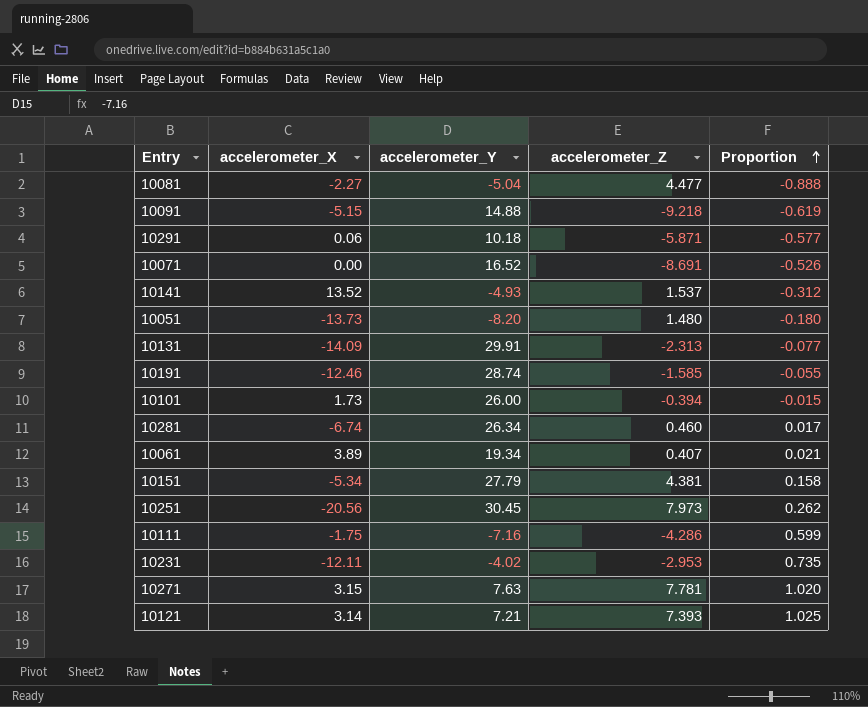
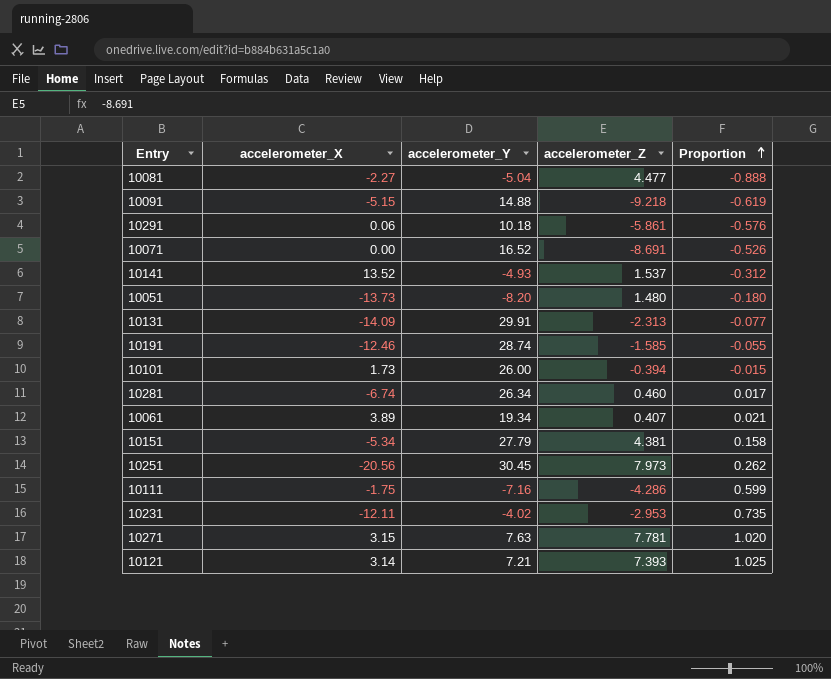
10291 | accelerometer_Z: -5.871 -> -5.861
10291 | Proportion: -0.577 -> -0.576

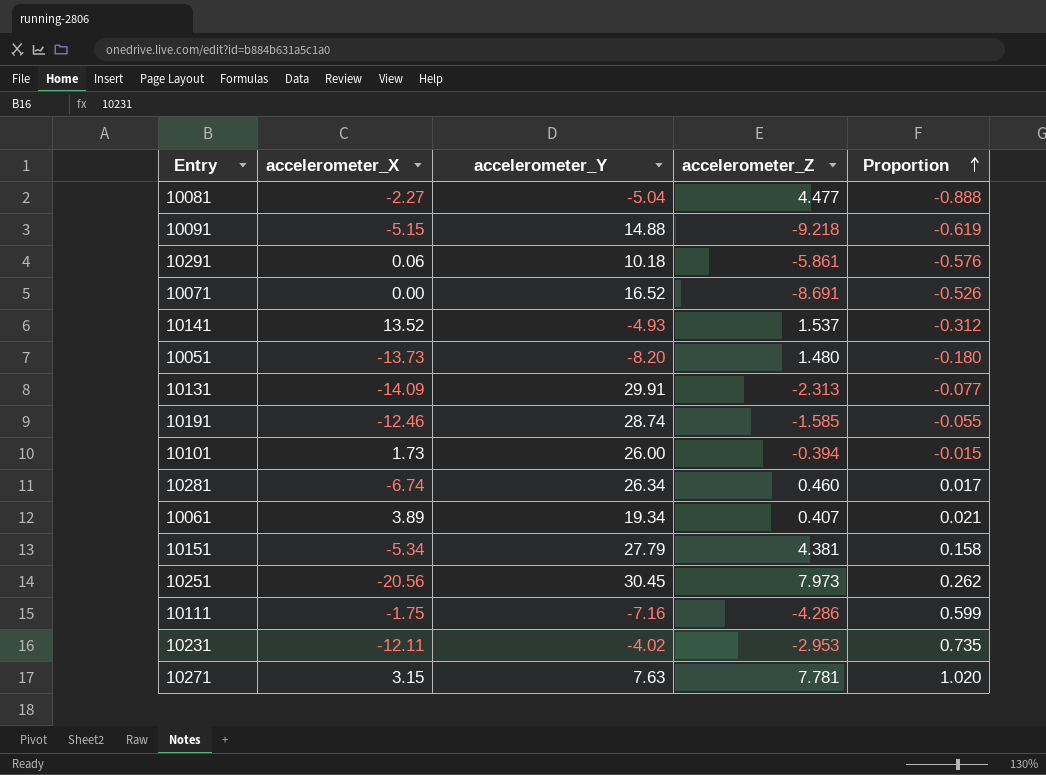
row 10121: 3.14 | 7.21 | 7.393 | 1.025 -> none

